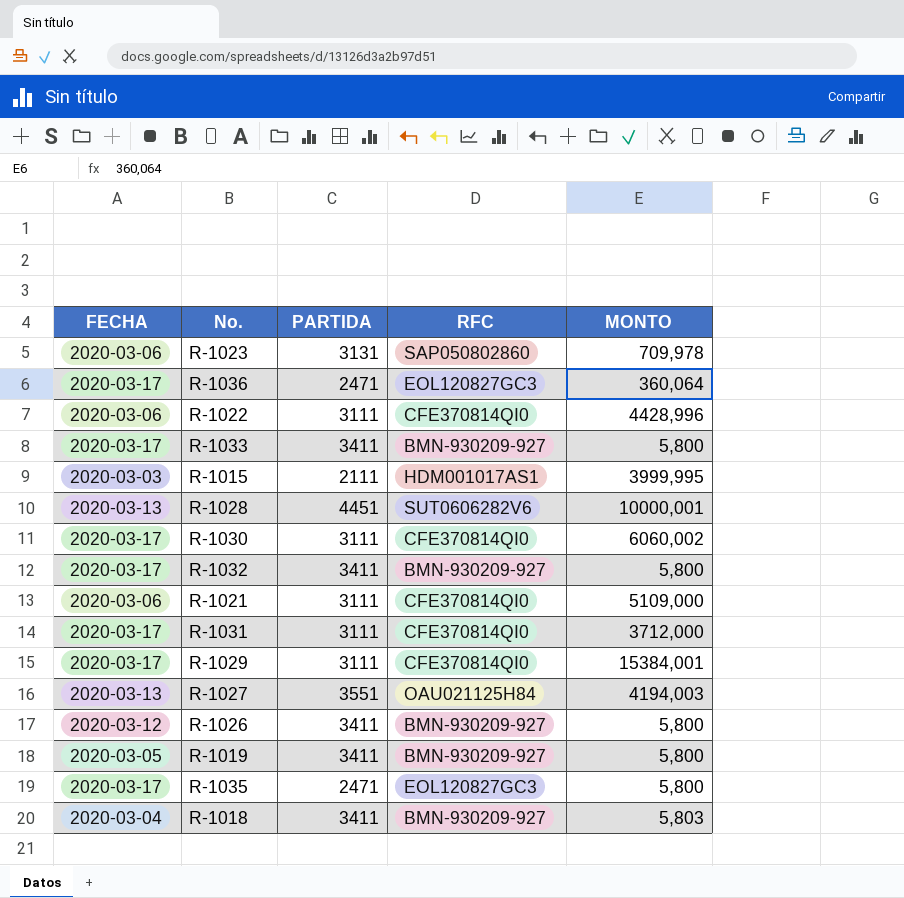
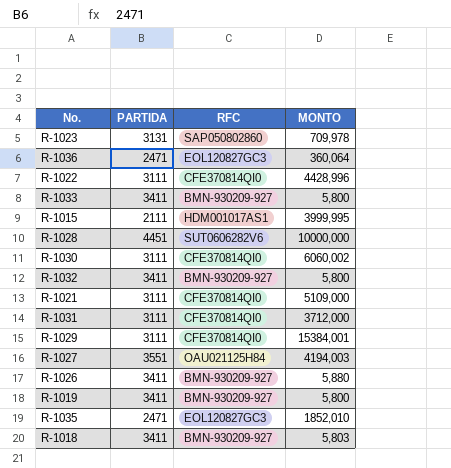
column FECHA | position: 1 -> none
R-1028 | MONTO: 10000,001 -> 10000,000
R-1026 | MONTO: 5,800 -> 5,880
R-1035 | MONTO: 5,800 -> 1852,010

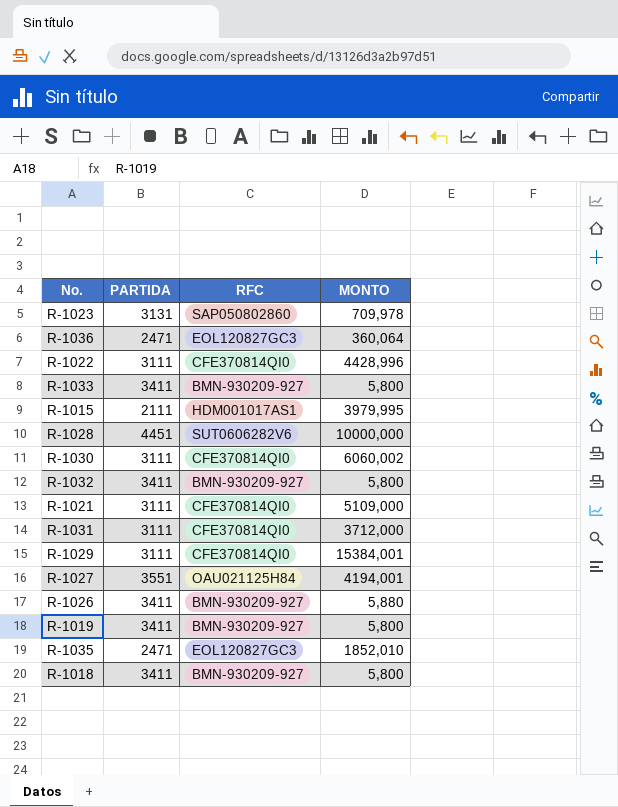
R-1015 | MONTO: 3999,995 -> 3979,995
R-1027 | MONTO: 4194,003 -> 4194,001
R-1018 | MONTO: 5,803 -> 5,800

